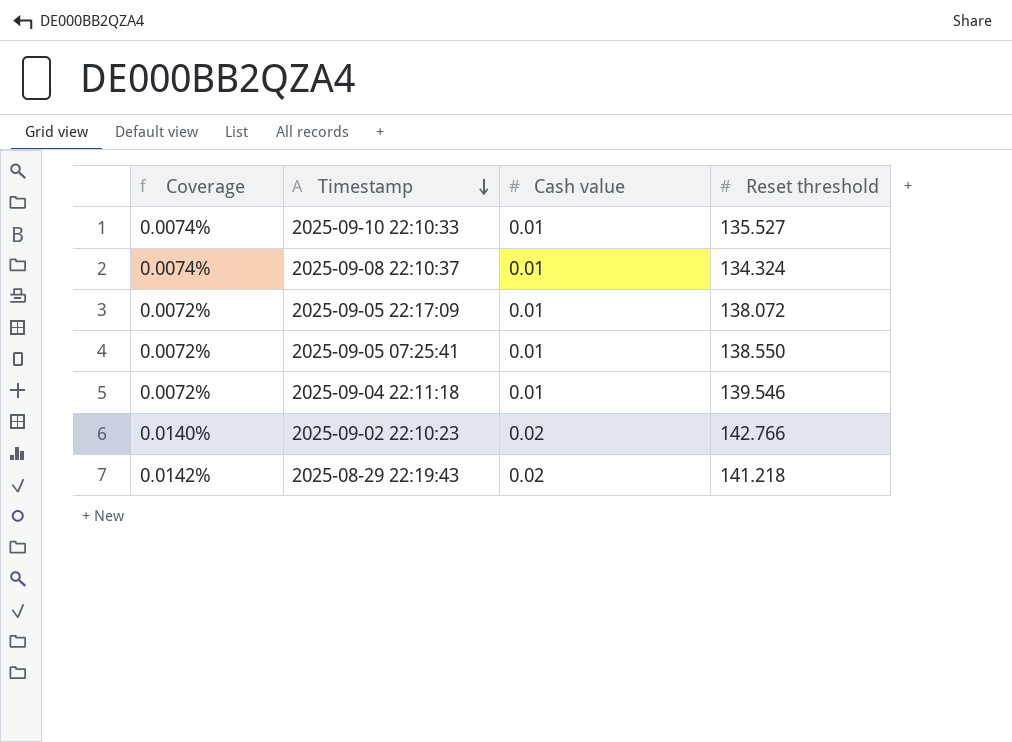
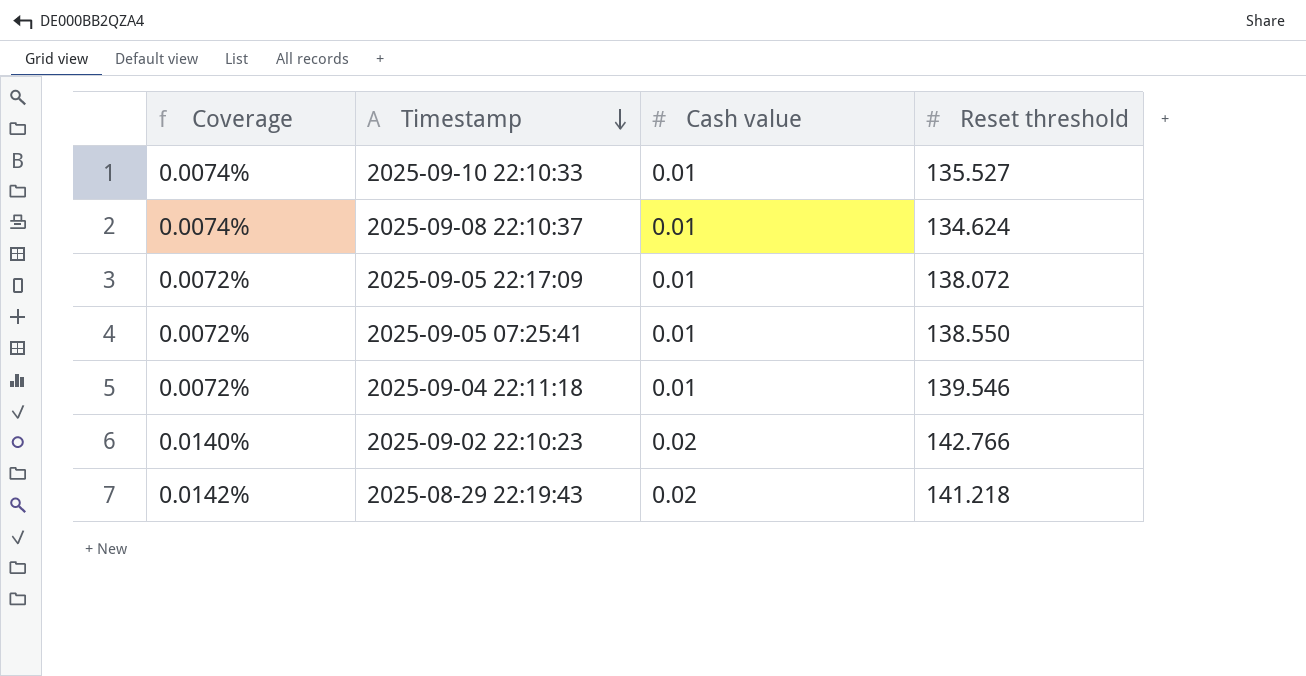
2025-09-08 22:10:37 | Reset threshold: 134.324 -> 134.624

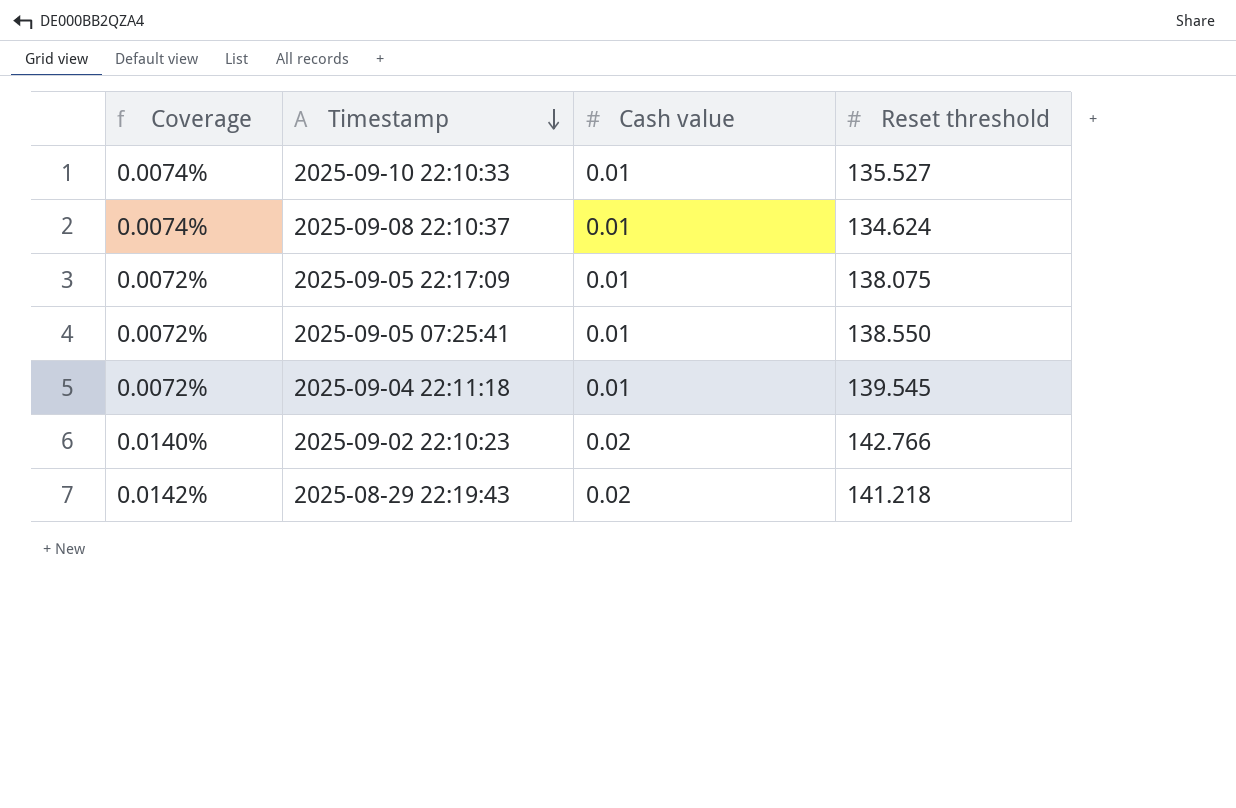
2025-09-05 22:17:09 | Reset threshold: 138.072 -> 138.075
2025-09-04 22:11:18 | Reset threshold: 139.546 -> 139.545

